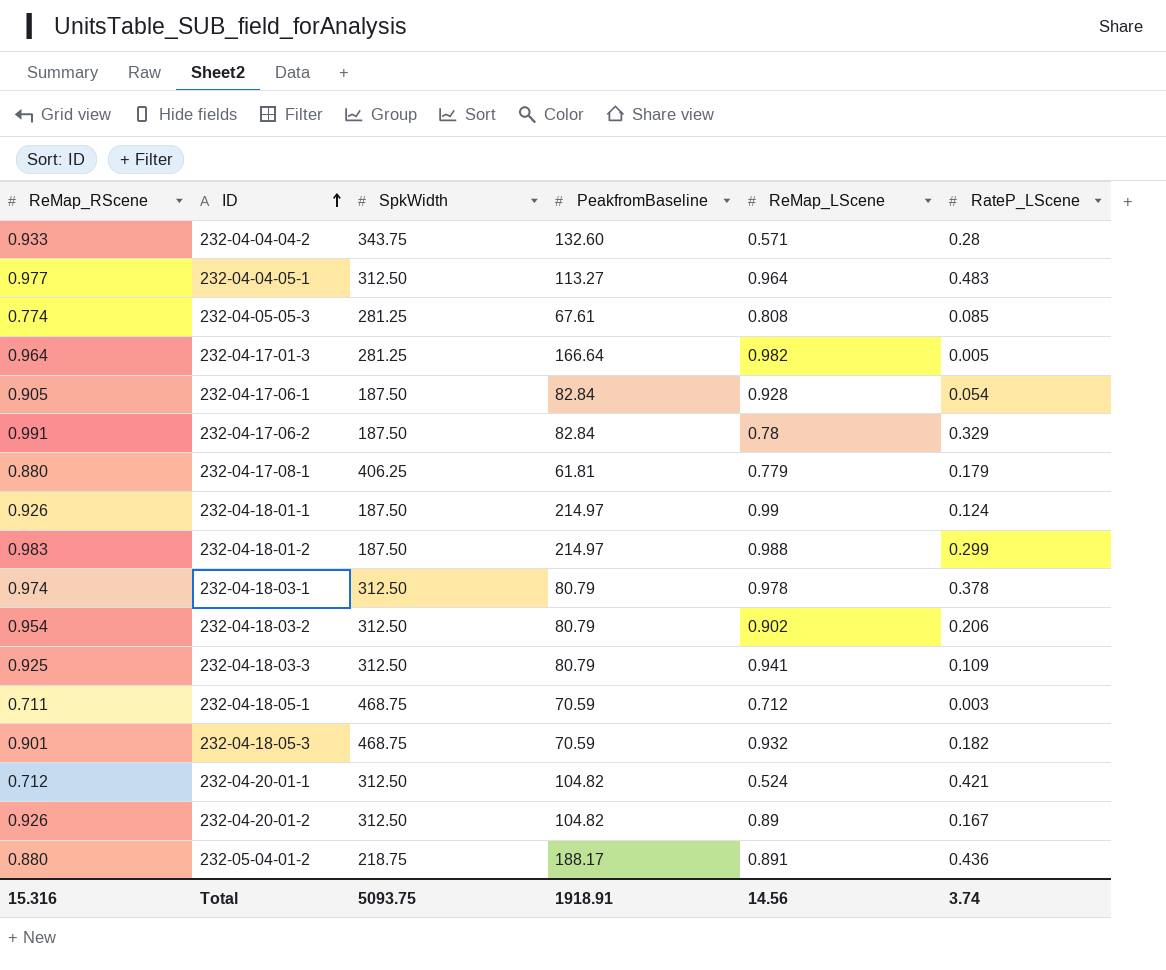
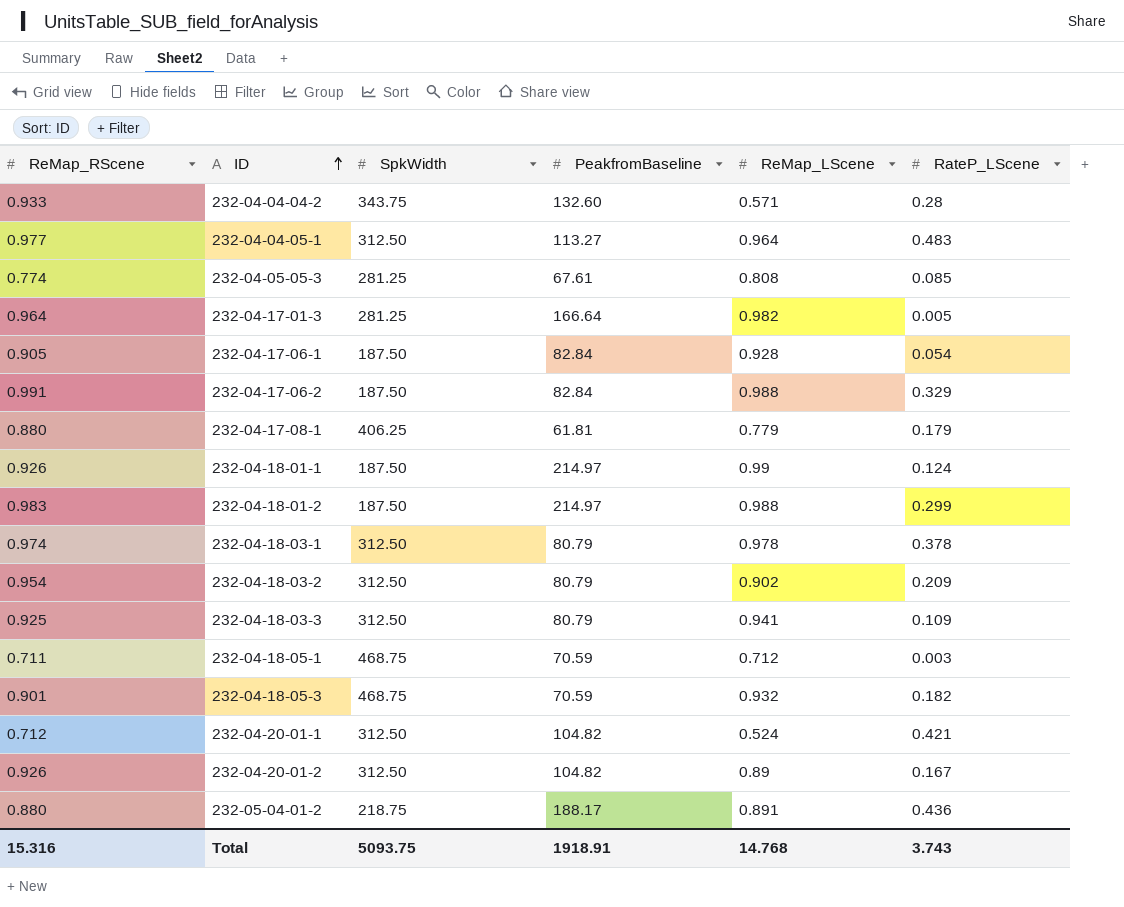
232-04-17-06-2 | ReMap_LScene: 0.78 -> 0.988
232-04-18-03-2 | RateP_LScene: 0.206 -> 0.209
Total | ReMap_LScene: 14.56 -> 14.768
Total | RateP_LScene: 3.74 -> 3.743

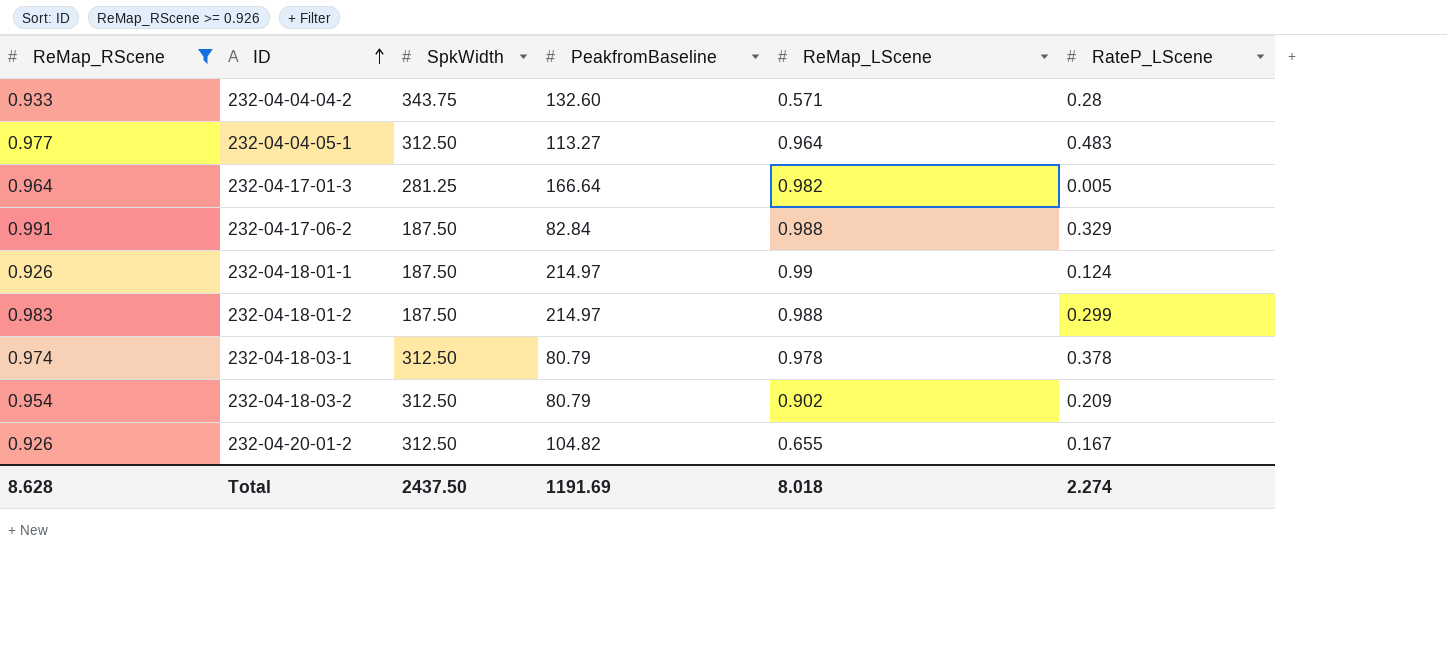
filter: none -> ReMap_RScene >= 0.926
232-04-20-01-2 | ReMap_LScene: 0.89 -> 0.655
Total | ReMap_RScene: 15.316 -> 8.628
Total | SpkWidth: 5093.75 -> 2437.50
Total | PeakfromBaseline: 1918.91 -> 1191.69
Total | ReMap_LScene: 14.768 -> 8.018
Total | RateP_LScene: 3.743 -> 2.274

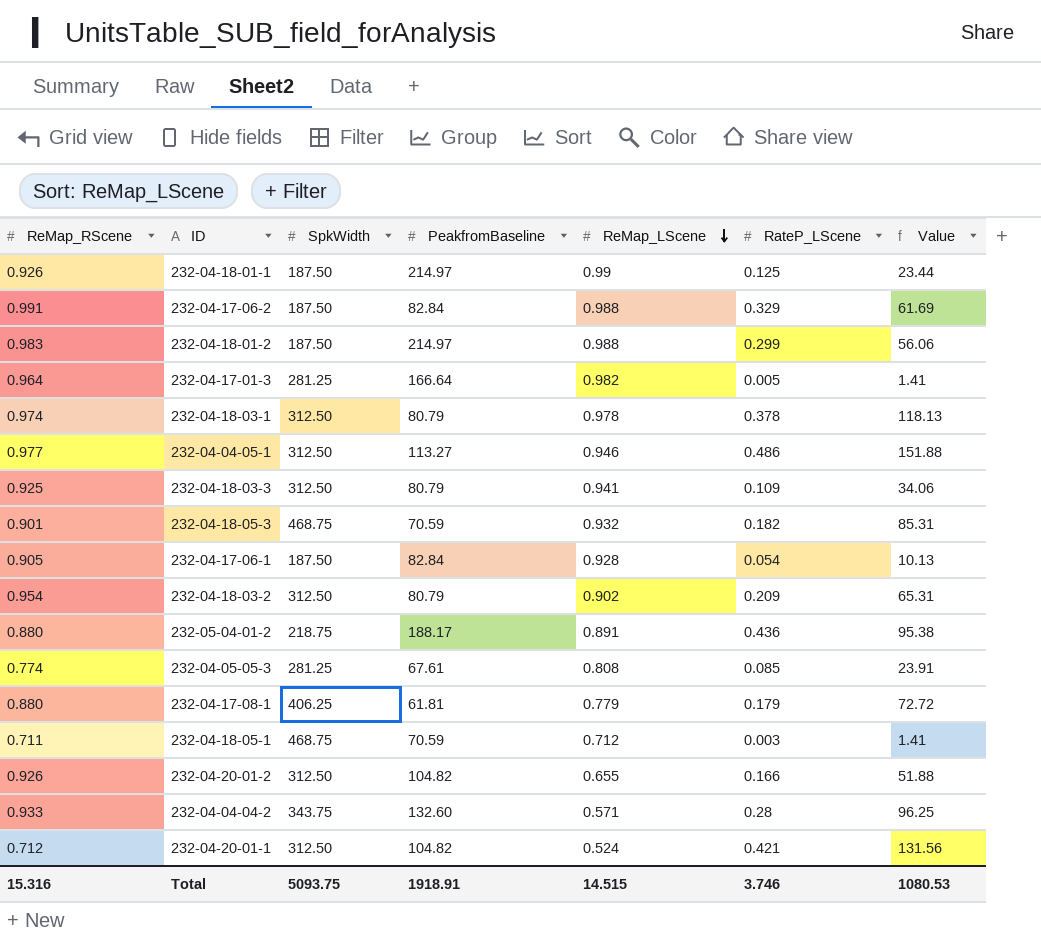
filter: ReMap_RScene >= 0.926 -> none
row order: ID ascending -> ReMap_LScene descending
column Value | formula: none -> [SpkWidth] * [RateP_LScene]
232-04-18-01-1 | RateP_LScene: 0.124 -> 0.125
232-04-04-05-1 | ReMap_LScene: 0.964 -> 0.946
232-04-04-05-1 | RateP_LScene: 0.483 -> 0.486
232-04-20-01-2 | RateP_LScene: 0.167 -> 0.166
Total | ReMap_RScene: 8.628 -> 15.316
Total | SpkWidth: 2437.50 -> 5093.75
Total | PeakfromBaseline: 1191.69 -> 1918.91
Total | ReMap_LScene: 8.018 -> 14.515
Total | RateP_LScene: 2.274 -> 3.746

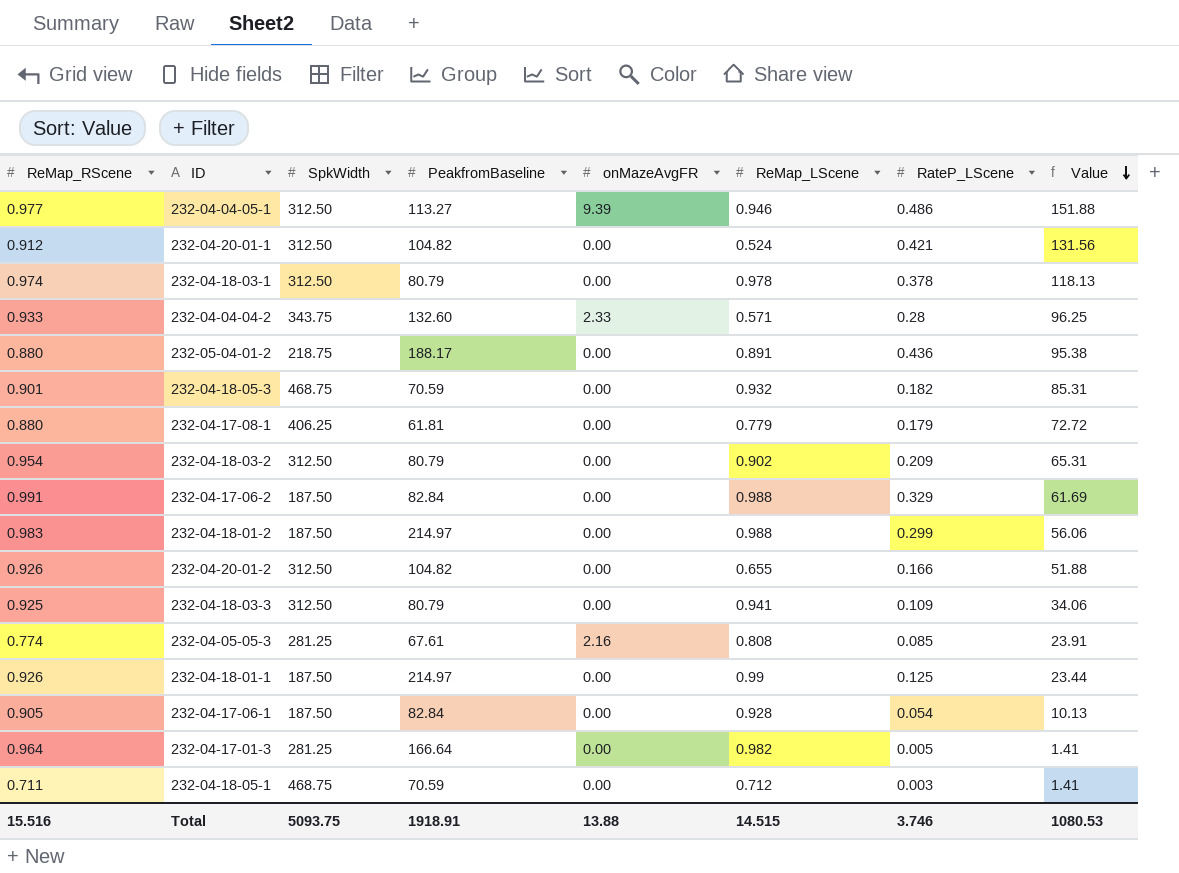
row order: ReMap_LScene descending -> Value descending
column onMazeAvgFR | position: none -> 5
232-04-20-01-1 | ReMap_RScene: 0.712 -> 0.912
Total | ReMap_RScene: 15.316 -> 15.516

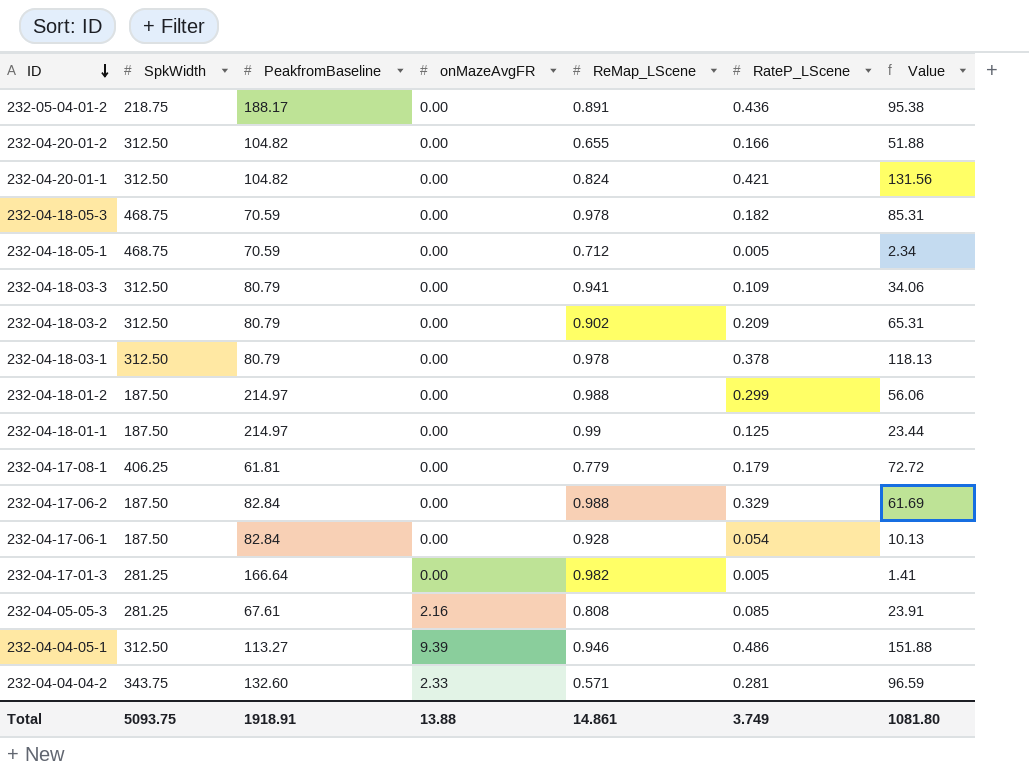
row order: Value descending -> ID descending
column ReMap_RScene | position: 1 -> none
232-04-20-01-1 | ReMap_LScene: 0.524 -> 0.824
232-04-18-05-3 | ReMap_LScene: 0.932 -> 0.978
232-04-18-05-1 | RateP_LScene: 0.003 -> 0.005
232-04-18-05-1 | Value: 1.41 -> 2.34
232-04-04-04-2 | RateP_LScene: 0.28 -> 0.281
232-04-04-04-2 | Value: 96.25 -> 96.59
Total | ReMap_LScene: 14.515 -> 14.861
Total | RateP_LScene: 3.746 -> 3.749
Total | Value: 1080.53 -> 1081.80

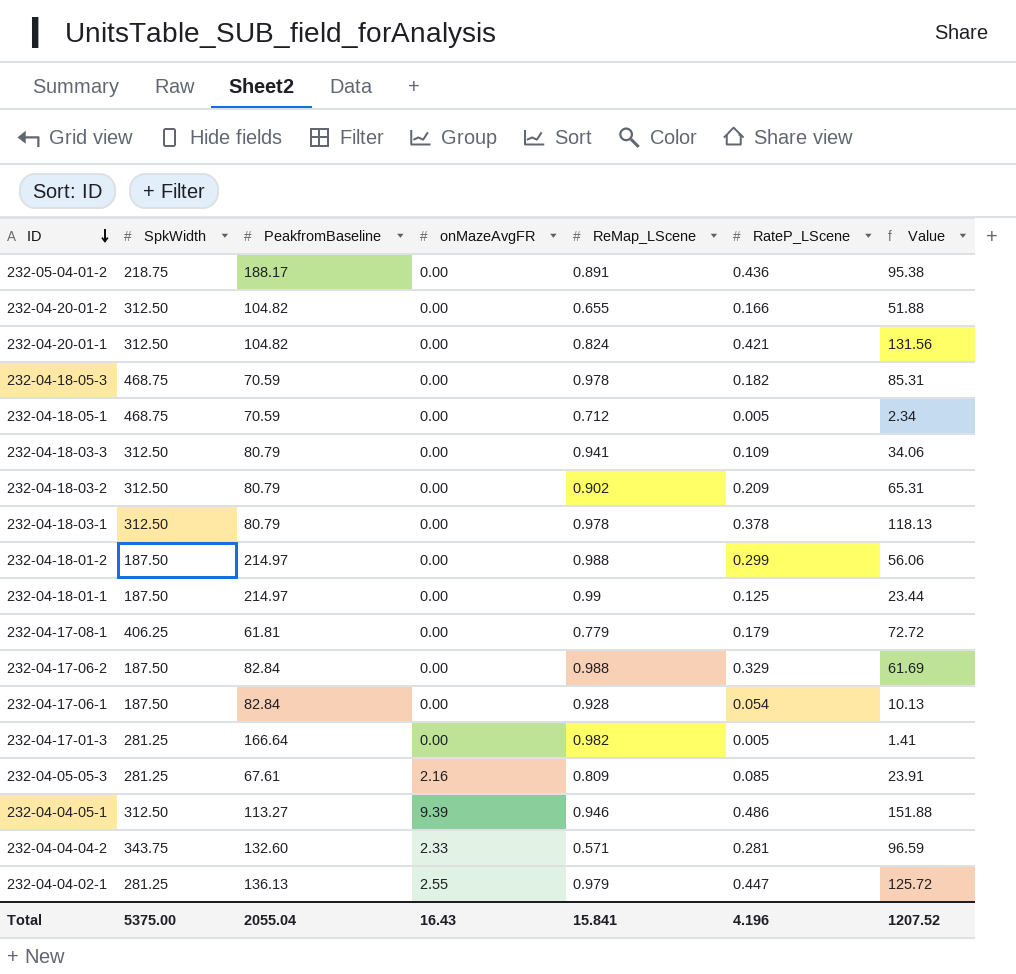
232-04-05-05-3 | ReMap_LScene: 0.808 -> 0.809
row 232-04-04-02-1: none -> 281.25 | 136.13 | 2.55 | 0.979 | 0.447 | 125.72
Total | SpkWidth: 5093.75 -> 5375.00
Total | PeakfromBaseline: 1918.91 -> 2055.04
Total | onMazeAvgFR: 13.88 -> 16.43
Total | ReMap_LScene: 14.861 -> 15.841
Total | RateP_LScene: 3.749 -> 4.196
Total | Value: 1081.80 -> 1207.52

